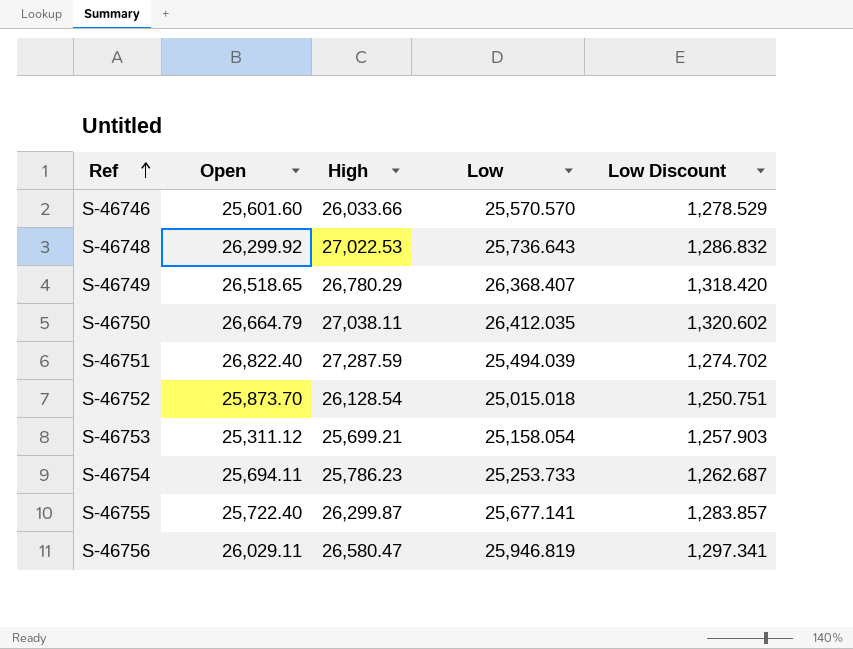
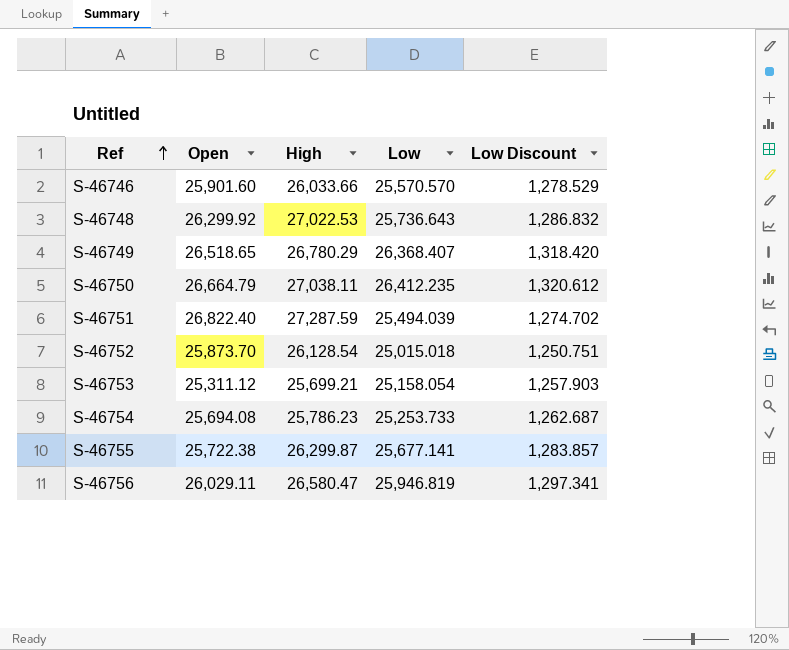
S-46746 | Open: 25,601.60 -> 25,901.60
S-46750 | Low: 26,412.035 -> 26,412.235
S-46750 | Low Discount: 1,320.602 -> 1,320.612
S-46754 | Open: 25,694.11 -> 25,694.08
S-46755 | Open: 25,722.40 -> 25,722.38

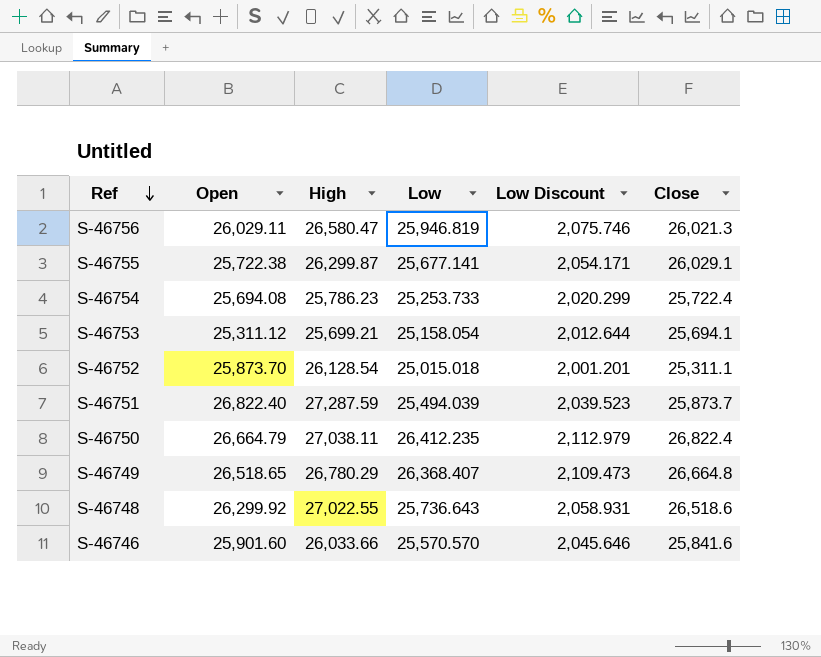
row order: Ref ascending -> Ref descending
column Low Discount | formula: [Low] * 0.05 -> [Low] * 0.08
column Close | position: none -> 6
S-46748 | High: 27,022.53 -> 27,022.55

